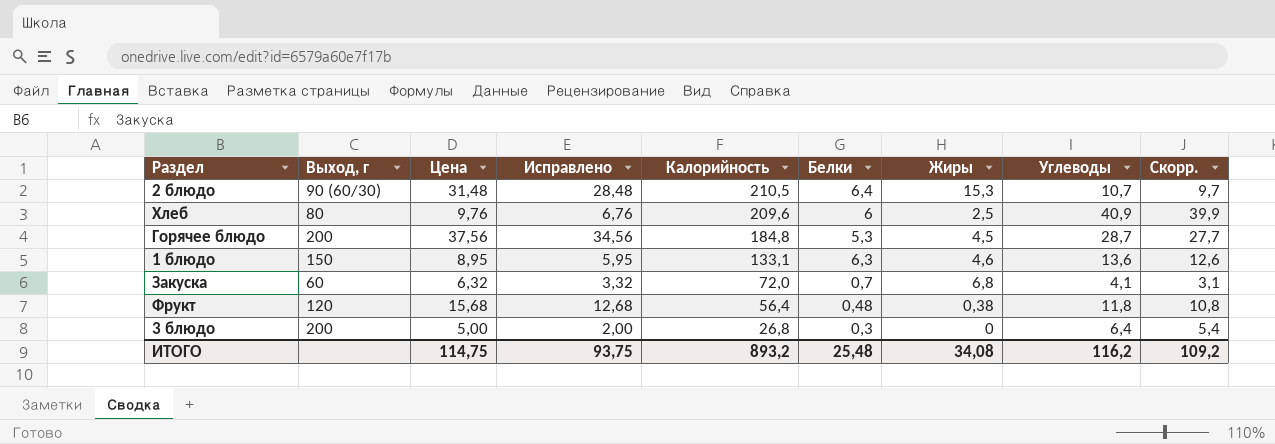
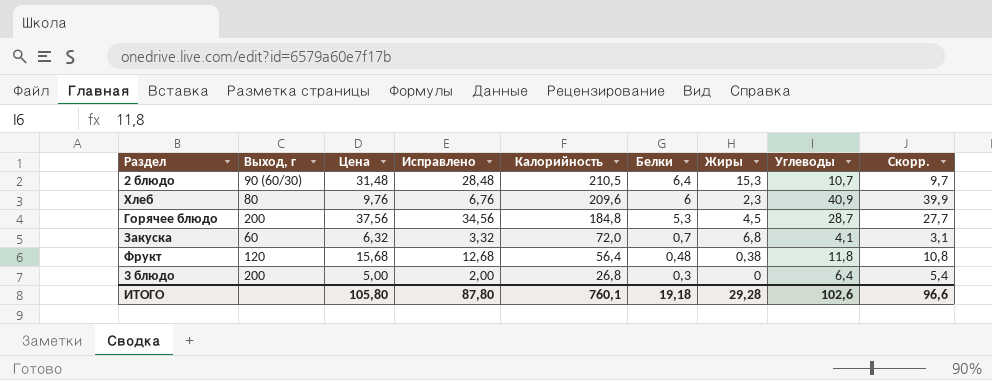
row 1 блюдо: 150 | 8,95 | 5,95 | 133,1 | 6,3 | 4,6 | 13,6 | 12,6 -> none
Хлеб | Жиры: 2,5 -> 2,3
ИТОГО | Цена: 114,75 -> 105,80
ИТОГО | Исправлено: 93,75 -> 87,80
ИТОГО | Калорийность: 893,2 -> 760,1
ИТОГО | Белки: 25,48 -> 19,18
ИТОГО | Жиры: 34,08 -> 29,28
ИТОГО | Углеводы: 116,2 -> 102,6
ИТОГО | Скорр.: 109,2 -> 96,6

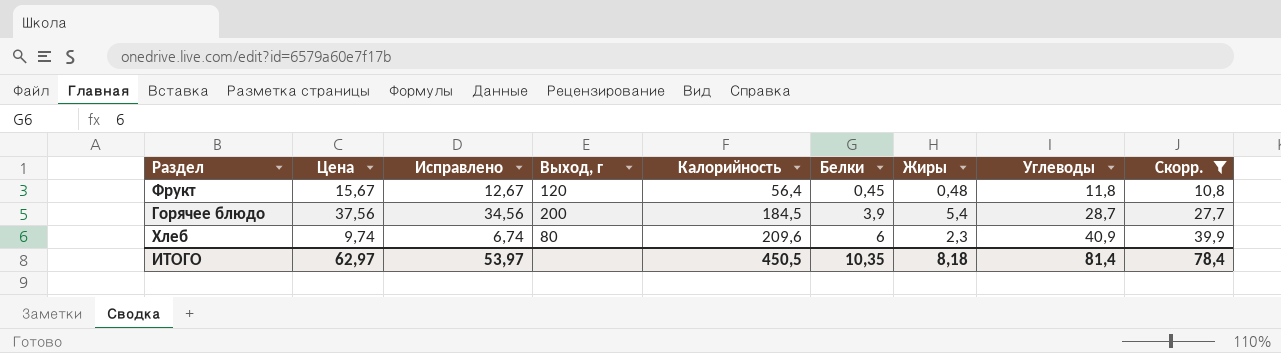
filter: none -> Скорр. >= 10,8
row order: Калорийность descending -> Калорийность ascending
column Выход, г | position: 2 -> 4
Фрукт | Цена: 15,68 -> 15,67
Фрукт | Исправлено: 12,68 -> 12,67
Фрукт | Белки: 0,48 -> 0,45
Фрукт | Жиры: 0,38 -> 0,48
Горячее блюдо | Калорийность: 184,8 -> 184,5
Горячее блюдо | Белки: 5,3 -> 3,9
Горячее блюдо | Жиры: 4,5 -> 5,4
Хлеб | Цена: 9,76 -> 9,74
Хлеб | Исправлено: 6,76 -> 6,74
ИТОГО | Цена: 105,80 -> 62,97
ИТОГО | Исправлено: 87,80 -> 53,97
ИТОГО | Калорийность: 760,1 -> 450,5
ИТОГО | Белки: 19,18 -> 10,35
ИТОГО | Жиры: 29,28 -> 8,18
ИТОГО | Углеводы: 102,6 -> 81,4
ИТОГО | Скорр.: 96,6 -> 78,4

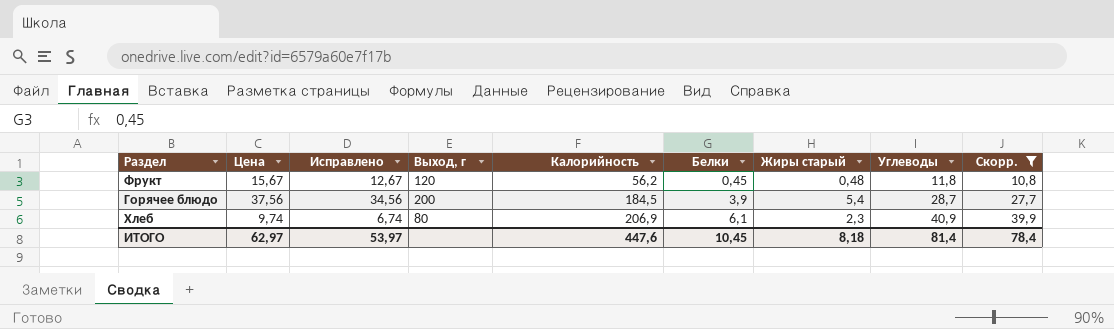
column name: Жиры -> Жиры старый
Фрукт | Калорийность: 56,4 -> 56,2
Хлеб | Калорийность: 209,6 -> 206,9
Хлеб | Белки: 6 -> 6,1
ИТОГО | Калорийность: 450,5 -> 447,6
ИТОГО | Белки: 10,35 -> 10,45

